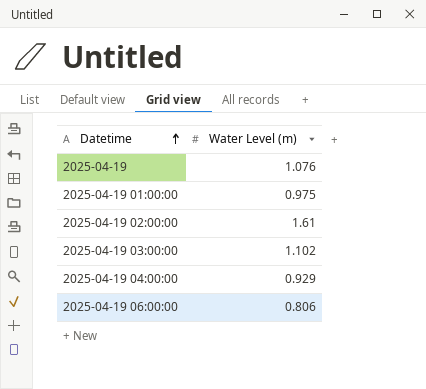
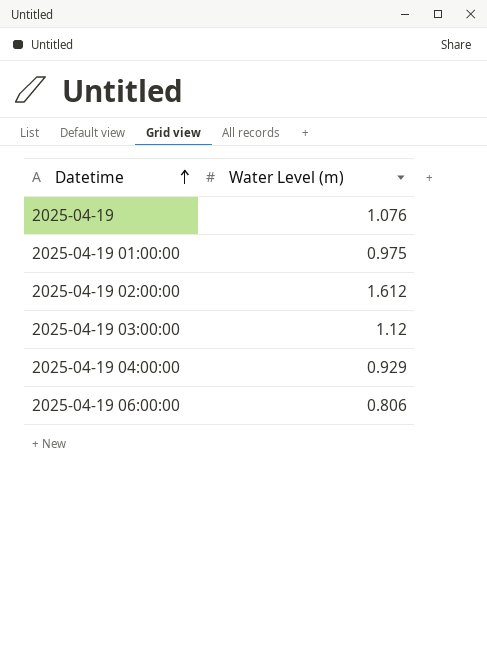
2025-04-19 02:00:00 | Water Level (m): 1.61 -> 1.612
2025-04-19 03:00:00 | Water Level (m): 1.102 -> 1.12

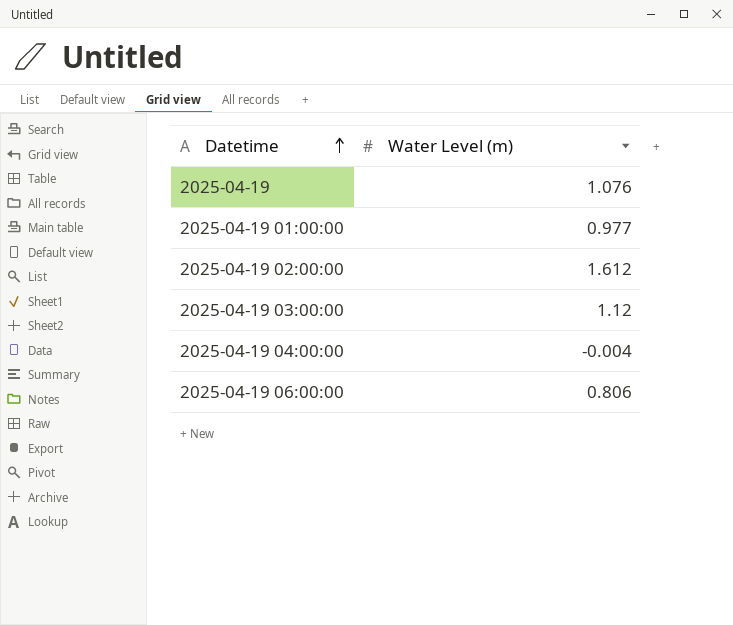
2025-04-19 01:00:00 | Water Level (m): 0.975 -> 0.977
2025-04-19 04:00:00 | Water Level (m): 0.929 -> -0.004

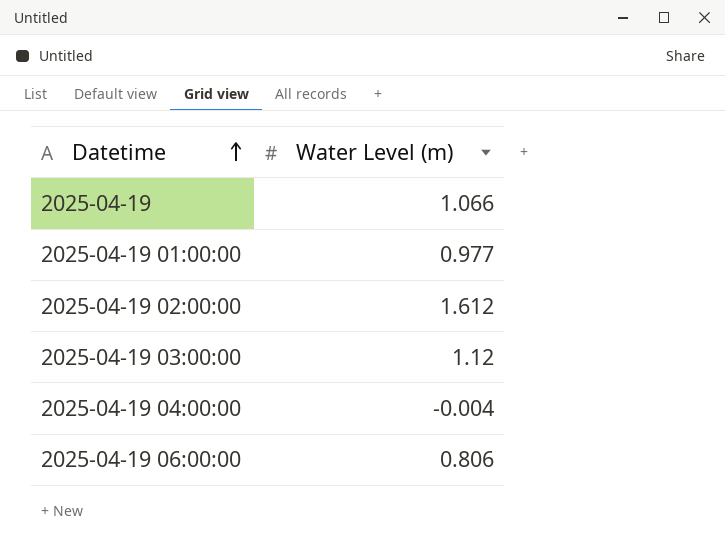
2025-04-19 | Water Level (m): 1.076 -> 1.066

